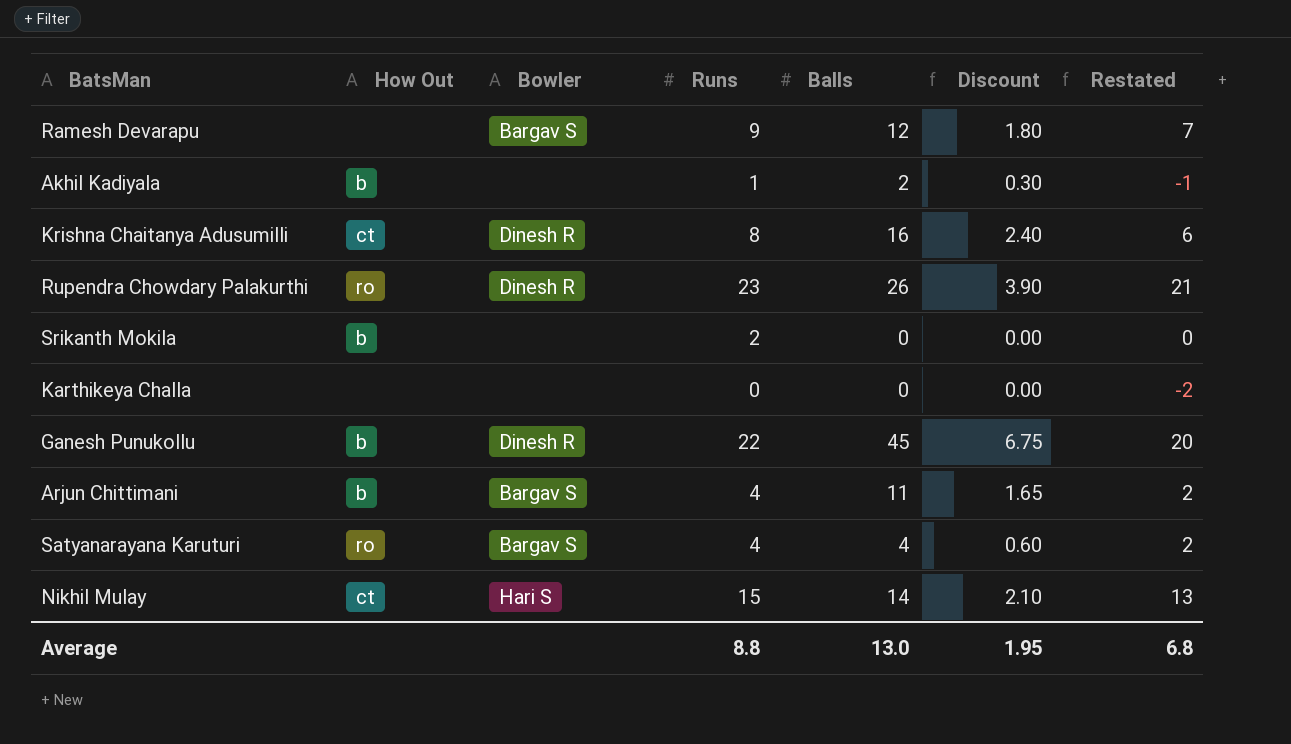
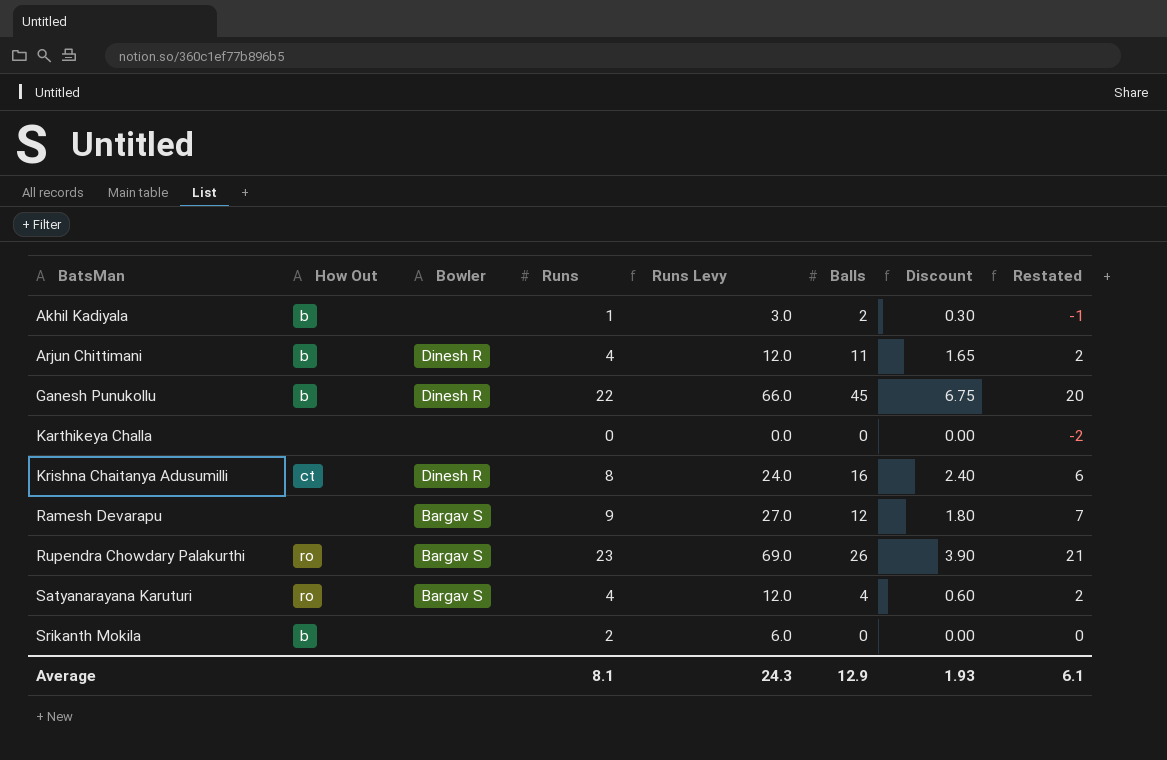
row order: none -> BatsMan ascending
column Runs Levy | formula: none -> [Runs] * 3
row Nikhil Mulay: ct | Hari S | 15 | 14 | 2.10 | 13 -> none
Arjun Chittimani | Bowler: Bargav S -> Dinesh R
Rupendra Chowdary Palakurthi | Bowler: Dinesh R -> Bargav S
Average | Runs: 8.8 -> 8.1
Average | Balls: 13.0 -> 12.9
Average | Discount: 1.95 -> 1.93
Average | Restated: 6.8 -> 6.1

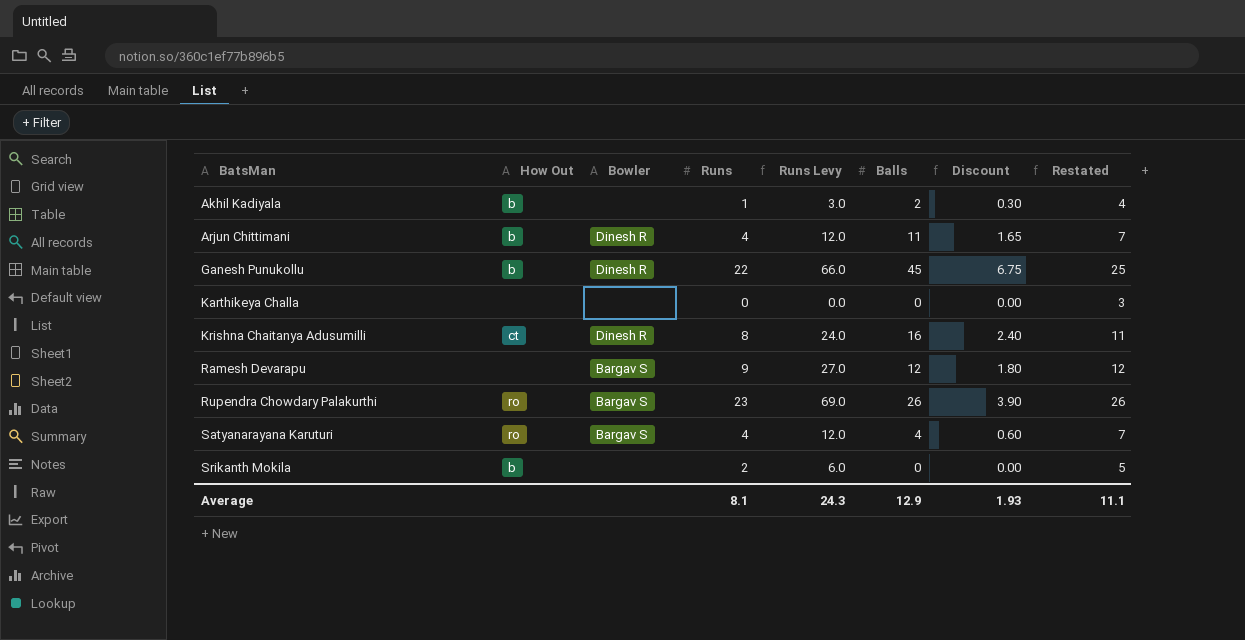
column Restated | formula: [Runs] - 2 -> [Runs] + 3
Average | Restated: 6.1 -> 11.1

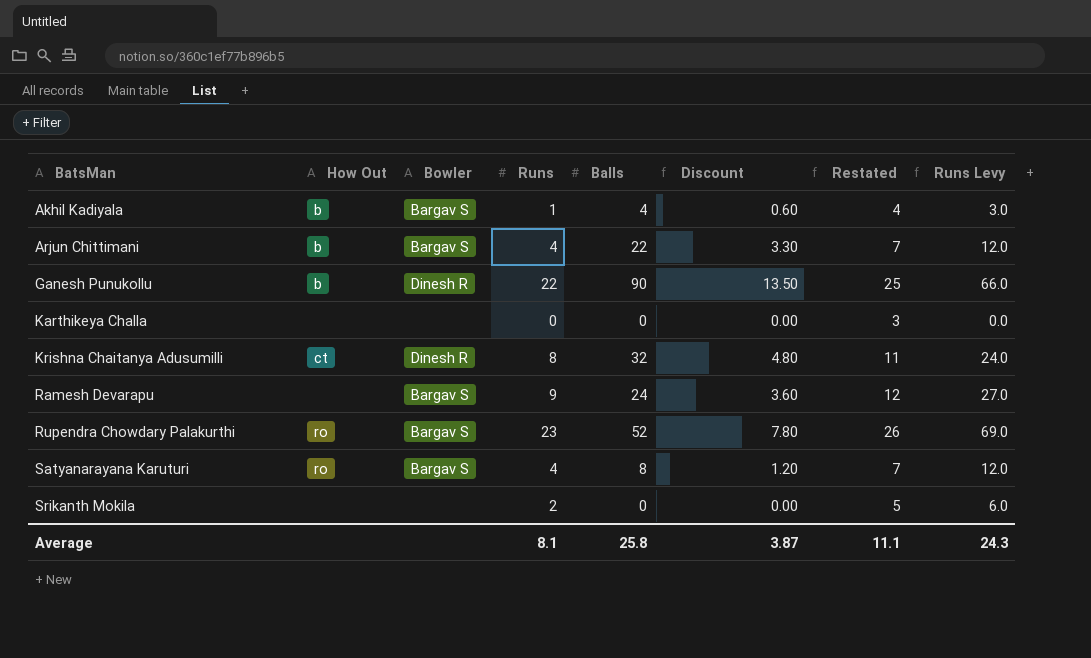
column Runs Levy | position: 5 -> 8
Akhil Kadiyala | Bowler: none -> Bargav S
Akhil Kadiyala | Balls: 2 -> 4
Akhil Kadiyala | Discount: 0.30 -> 0.60
Arjun Chittimani | Bowler: Dinesh R -> Bargav S
Arjun Chittimani | Balls: 11 -> 22
Arjun Chittimani | Discount: 1.65 -> 3.30
Ganesh Punukollu | Balls: 45 -> 90
Ganesh Punukollu | Discount: 6.75 -> 13.50
Krishna Chaitanya Adusumilli | Balls: 16 -> 32
Krishna Chaitanya Adusumilli | Discount: 2.40 -> 4.80
Ramesh Devarapu | Balls: 12 -> 24
Ramesh Devarapu | Discount: 1.80 -> 3.60
Rupendra Chowdary Palakurthi | Balls: 26 -> 52
Rupendra Chowdary Palakurthi | Discount: 3.90 -> 7.80
Satyanarayana Karuturi | Balls: 4 -> 8
Satyanarayana Karuturi | Discount: 0.60 -> 1.20
Srikanth Mokila | How Out: b -> none
Average | Balls: 12.9 -> 25.8
Average | Discount: 1.93 -> 3.87

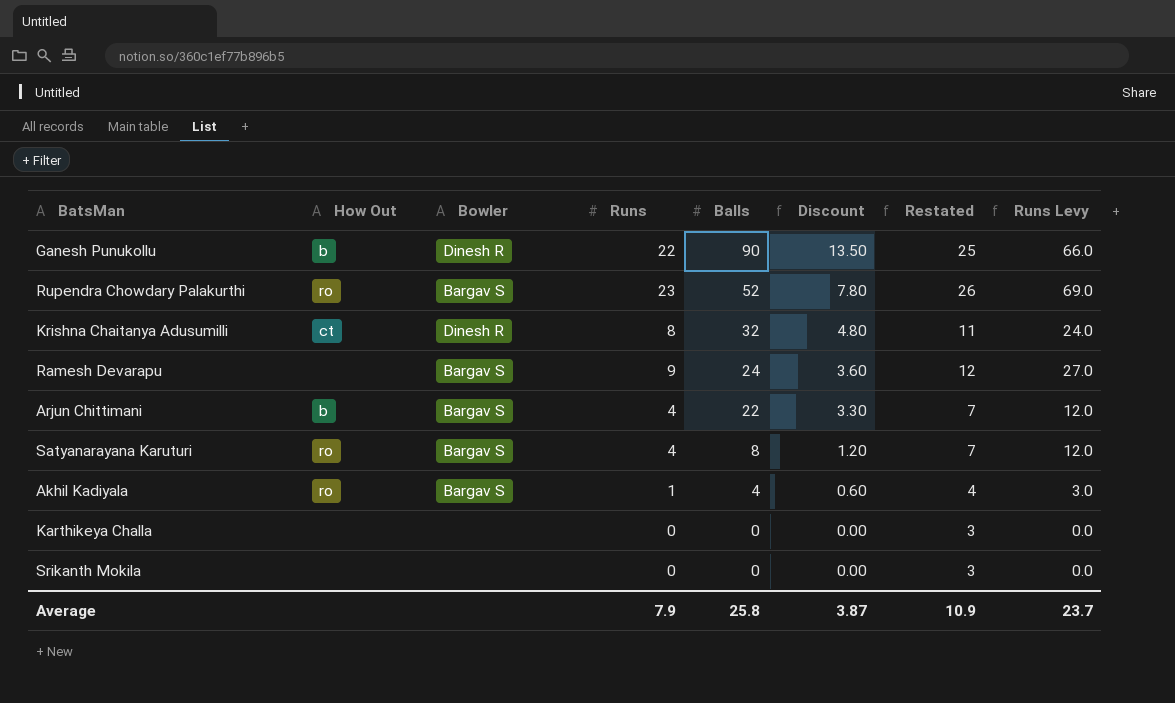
row order: BatsMan ascending -> Balls descending
Akhil Kadiyala | How Out: b -> ro
Srikanth Mokila | Runs: 2 -> 0
Srikanth Mokila | Restated: 5 -> 3
Srikanth Mokila | Runs Levy: 6.0 -> 0.0
Average | Runs: 8.1 -> 7.9
Average | Restated: 11.1 -> 10.9
Average | Runs Levy: 24.3 -> 23.7

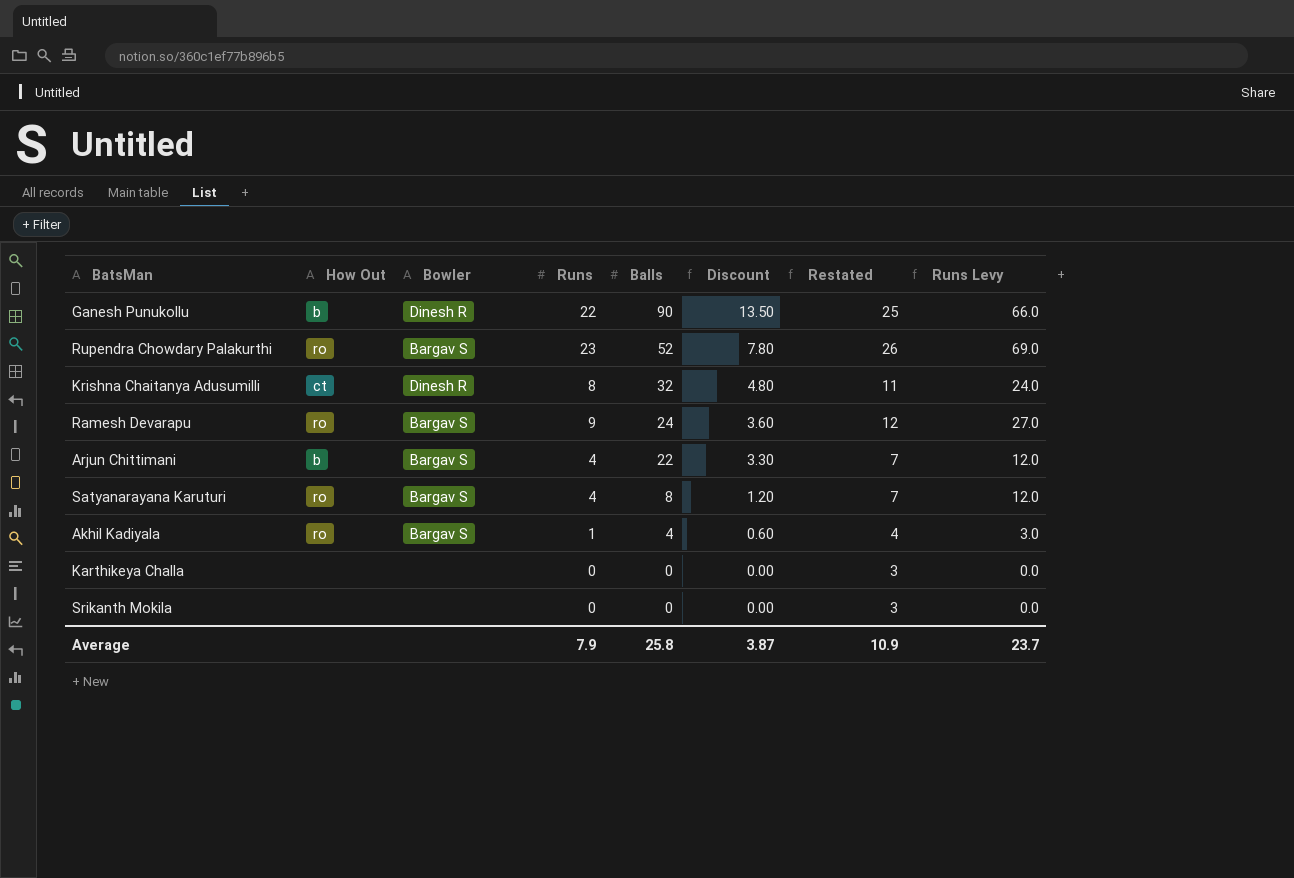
Ramesh Devarapu | How Out: none -> ro

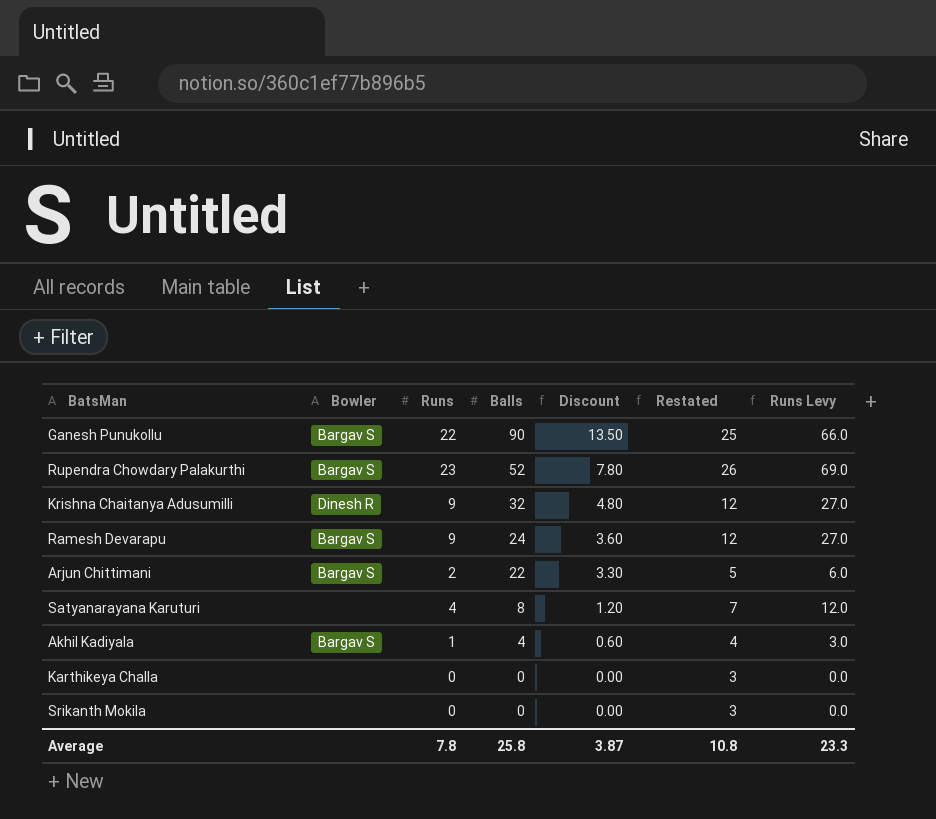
column How Out | position: 2 -> none
Ganesh Punukollu | Bowler: Dinesh R -> Bargav S
Krishna Chaitanya Adusumilli | Runs: 8 -> 9
Krishna Chaitanya Adusumilli | Restated: 11 -> 12
Krishna Chaitanya Adusumilli | Runs Levy: 24.0 -> 27.0
Arjun Chittimani | Runs: 4 -> 2
Arjun Chittimani | Restated: 7 -> 5
Arjun Chittimani | Runs Levy: 12.0 -> 6.0
Satyanarayana Karuturi | Bowler: Bargav S -> none
Average | Runs: 7.9 -> 7.8
Average | Restated: 10.9 -> 10.8
Average | Runs Levy: 23.7 -> 23.3

